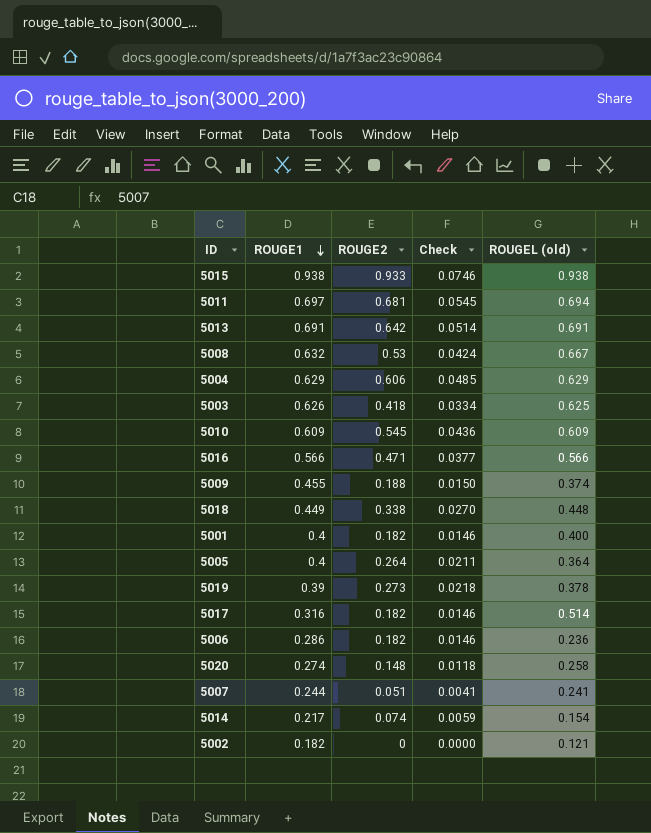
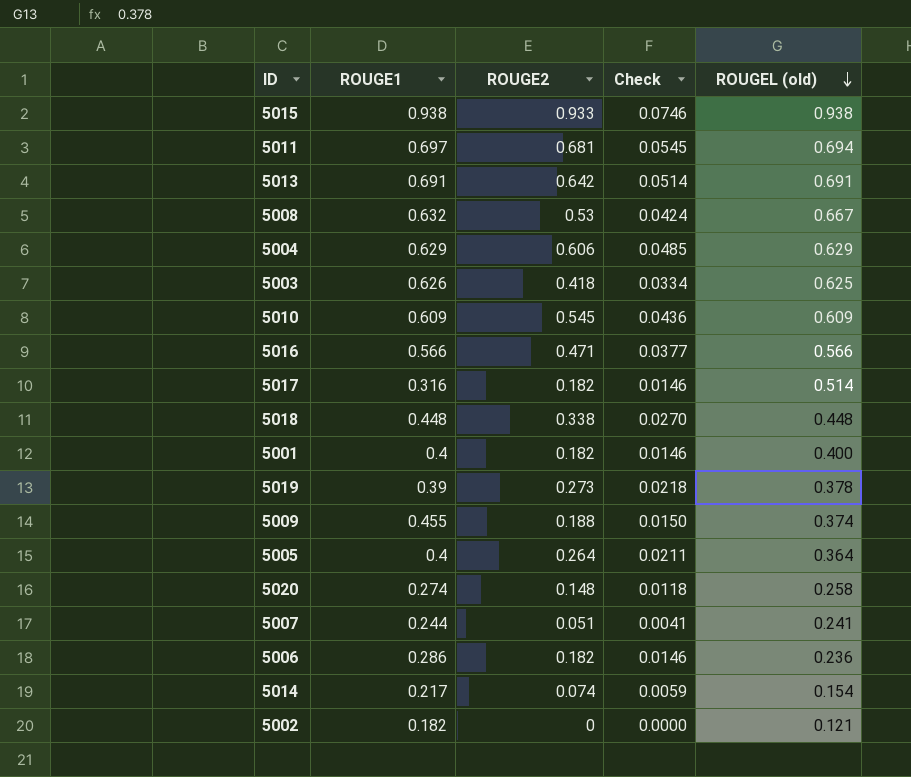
row order: ROUGE1 descending -> ROUGEL (old) descending
5018 | ROUGE1: 0.449 -> 0.448

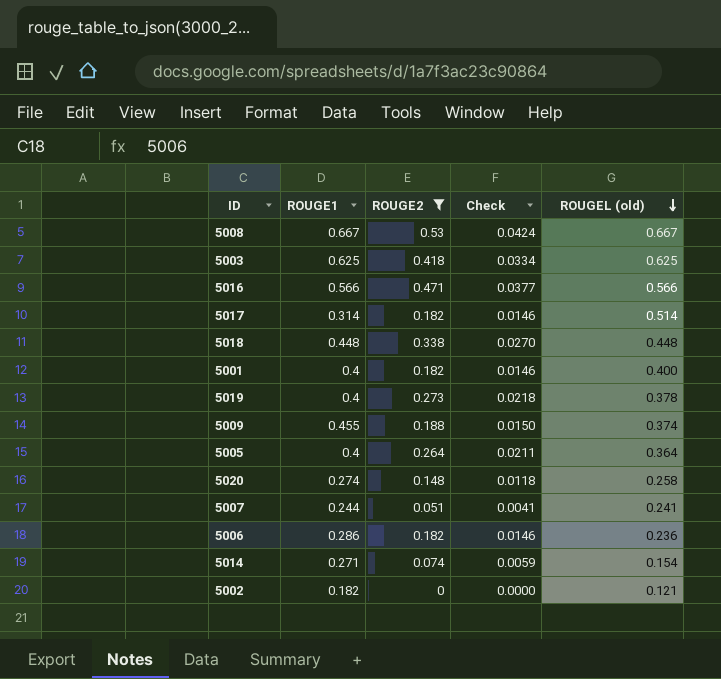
filter: none -> ROUGE2 <= 0.53
5008 | ROUGE1: 0.632 -> 0.667
5003 | ROUGE1: 0.626 -> 0.625
5017 | ROUGE1: 0.316 -> 0.314
5019 | ROUGE1: 0.39 -> 0.4
5014 | ROUGE1: 0.217 -> 0.271

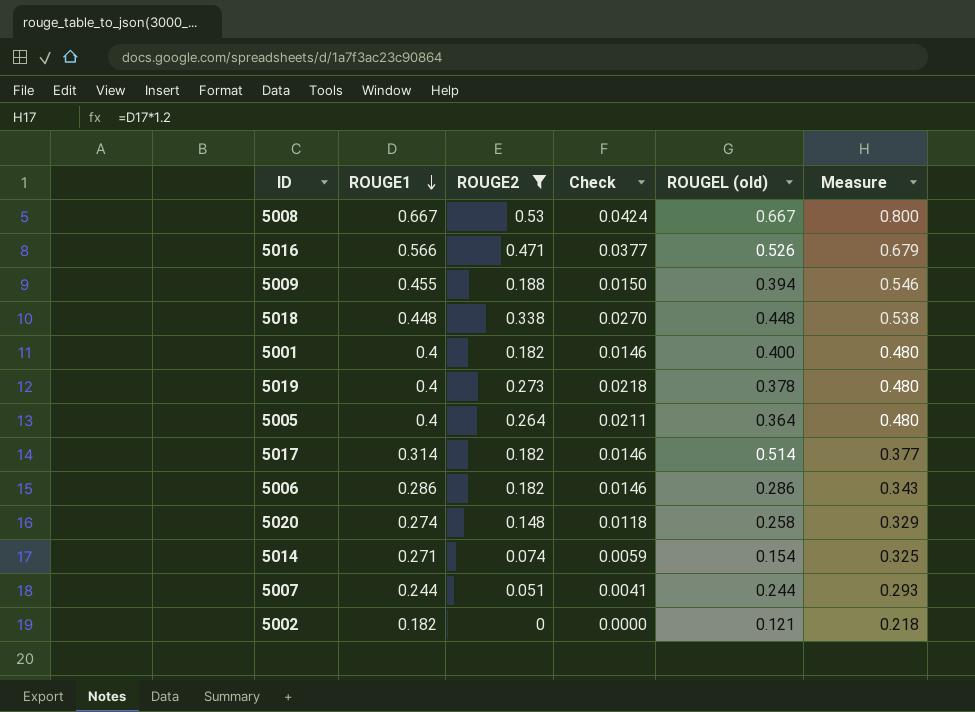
row order: ROUGEL (old) descending -> ROUGE1 descending
column Measure | formula: none -> [ROUGE1] * 1.2
row 5003: 0.625 | 0.418 | 0.0334 | 0.625 -> none
5016 | ROUGEL (old): 0.566 -> 0.526
5009 | ROUGEL (old): 0.374 -> 0.394
5006 | ROUGEL (old): 0.236 -> 0.286
5007 | ROUGEL (old): 0.241 -> 0.244

